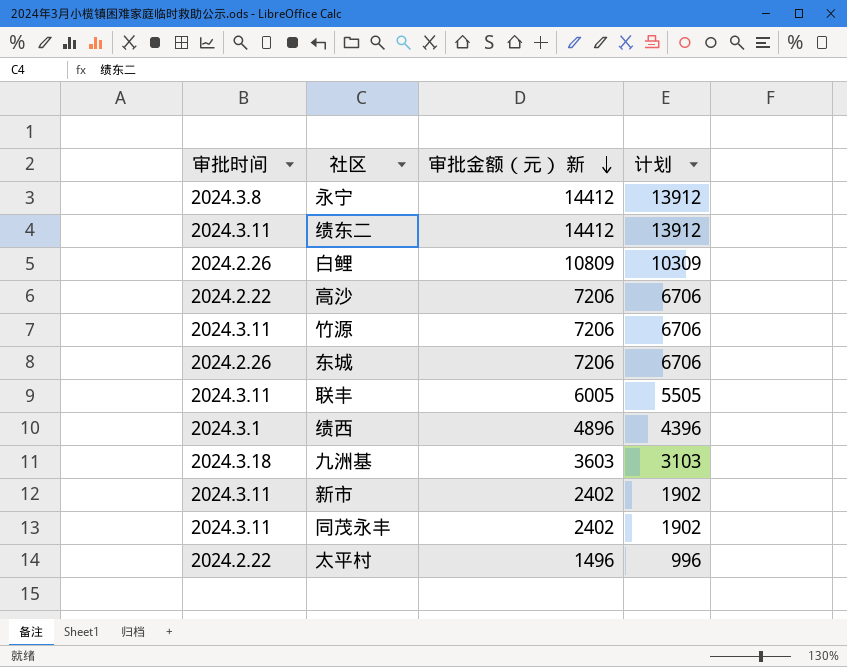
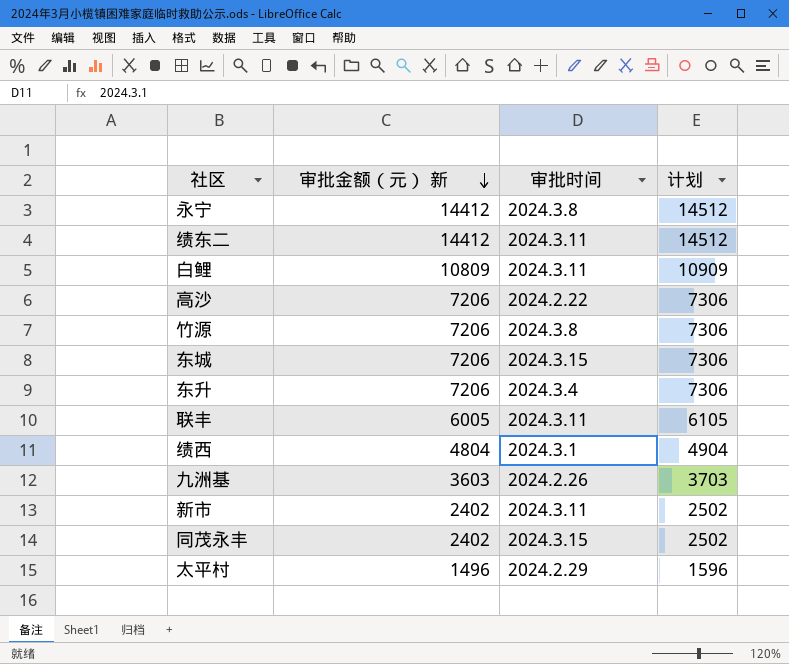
column 审批时间 | position: 1 -> 3
column 计划 | formula: [审批金额（元） 新] - 500 -> [审批金额（元） 新] + 100
白鲤 | 审批时间: 2024.2.26 -> 2024.3.11
竹源 | 审批时间: 2024.3.11 -> 2024.3.8
东城 | 审批时间: 2024.2.26 -> 2024.3.15
row 东升: none -> 7206 | 2024.3.4 | 7306
绩西 | 审批金额（元） 新: 4896 -> 4804
九洲基 | 审批时间: 2024.3.18 -> 2024.2.26
同茂永丰 | 审批时间: 2024.3.11 -> 2024.3.15
太平村 | 审批时间: 2024.2.22 -> 2024.2.29

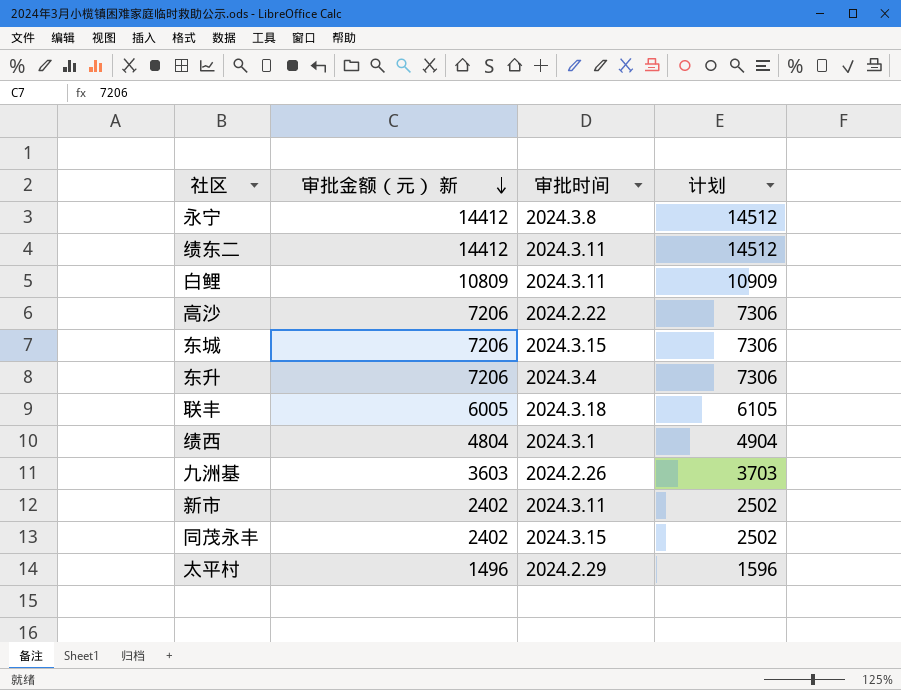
row 竹源: 7206 | 2024.3.8 | 7306 -> none
联丰 | 审批时间: 2024.3.11 -> 2024.3.18

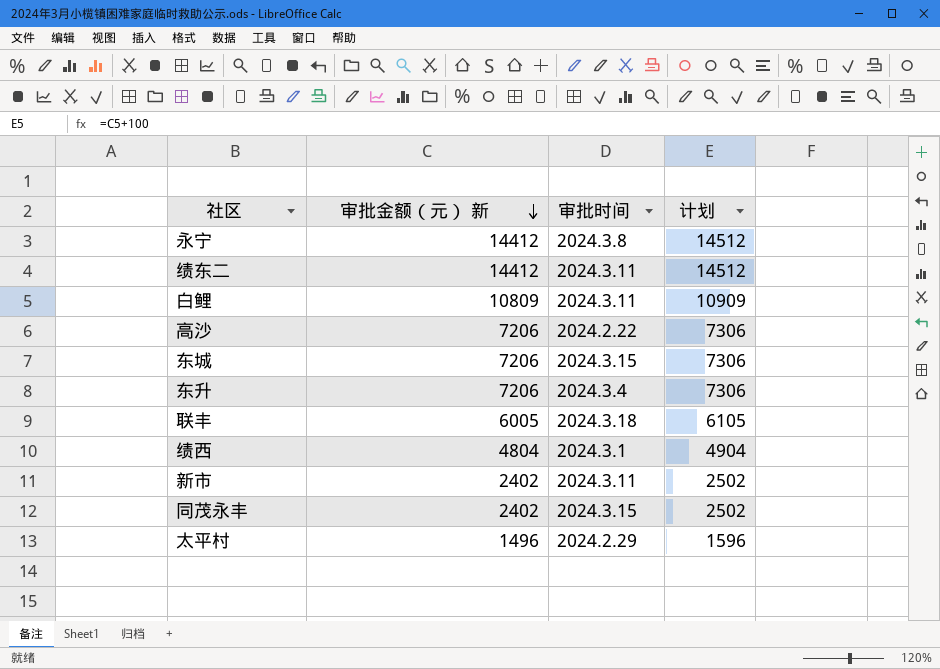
row 九洲基: 3603 | 2024.2.26 | 3703 -> none

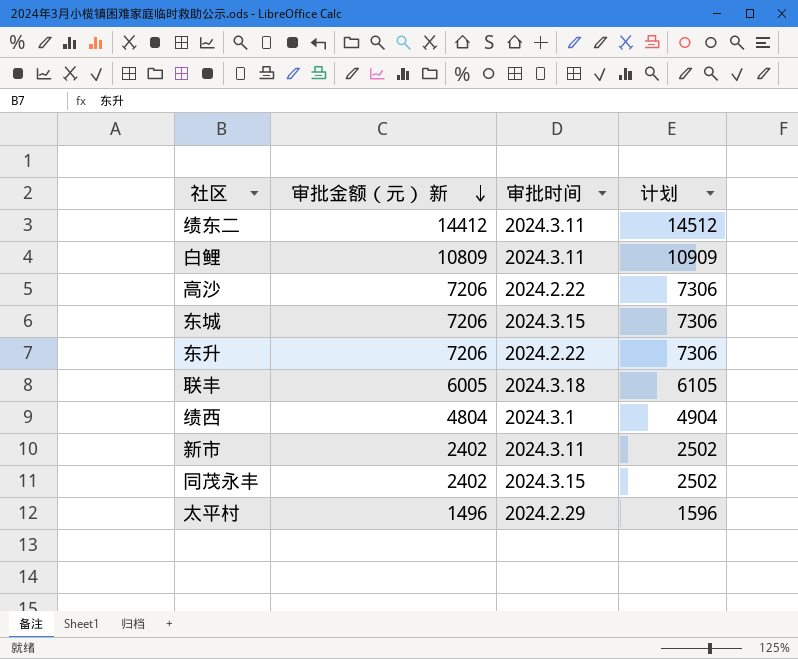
row 永宁: 14412 | 2024.3.8 | 14512 -> none
东升 | 审批时间: 2024.3.4 -> 2024.2.22

